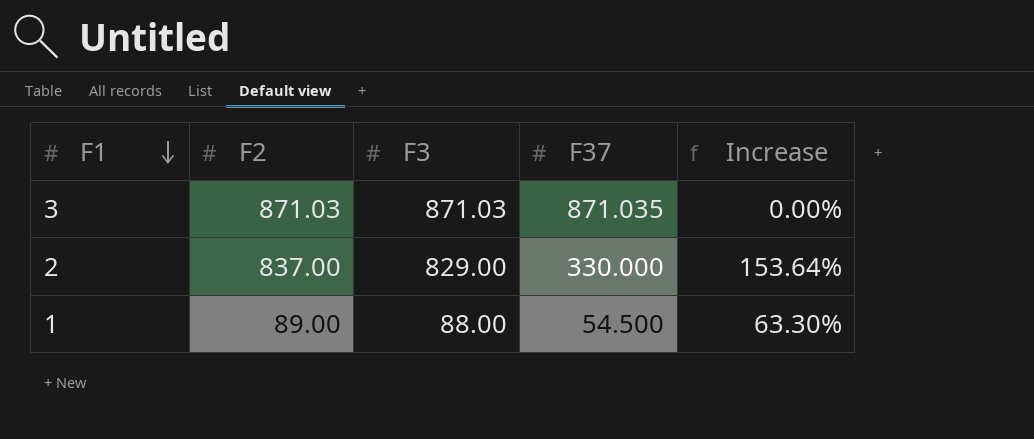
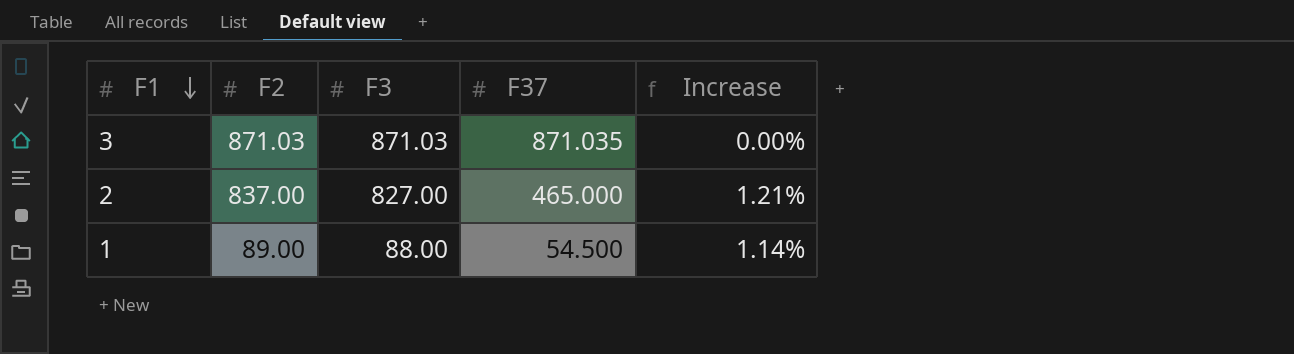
column Increase | formula: ([F2] - [F37]) / [F37] -> ([F2] - [F3]) / [F3]
2 | F3: 829.00 -> 827.00
2 | F37: 330.000 -> 465.000

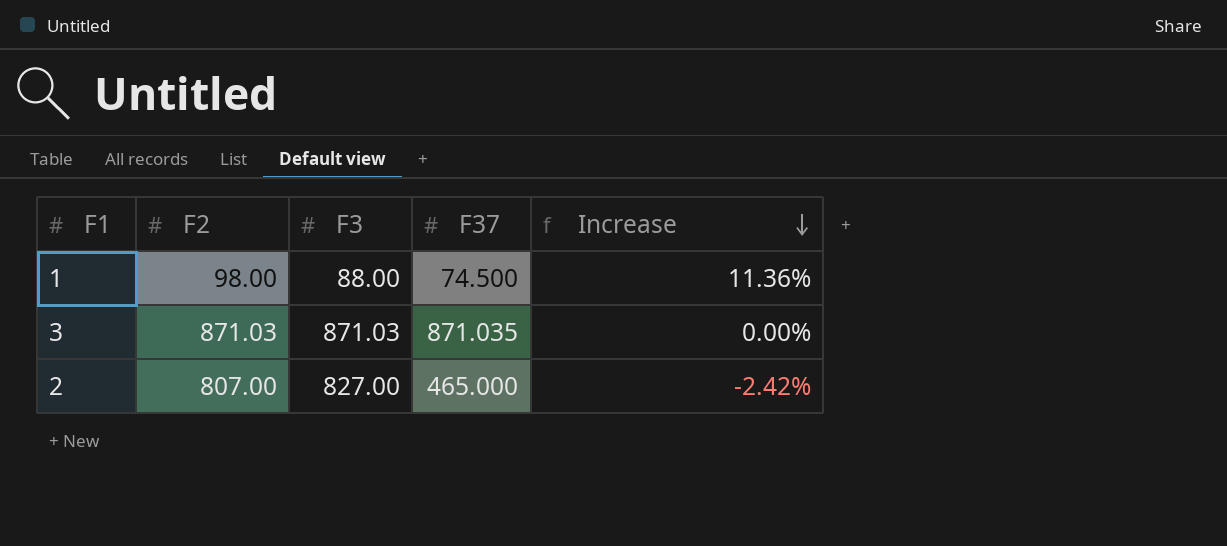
row order: F1 descending -> Increase descending
1 | F2: 89.00 -> 98.00
1 | F37: 54.500 -> 74.500
1 | Increase: 1.14% -> 11.36%
2 | F2: 837.00 -> 807.00
2 | Increase: 1.21% -> -2.42%

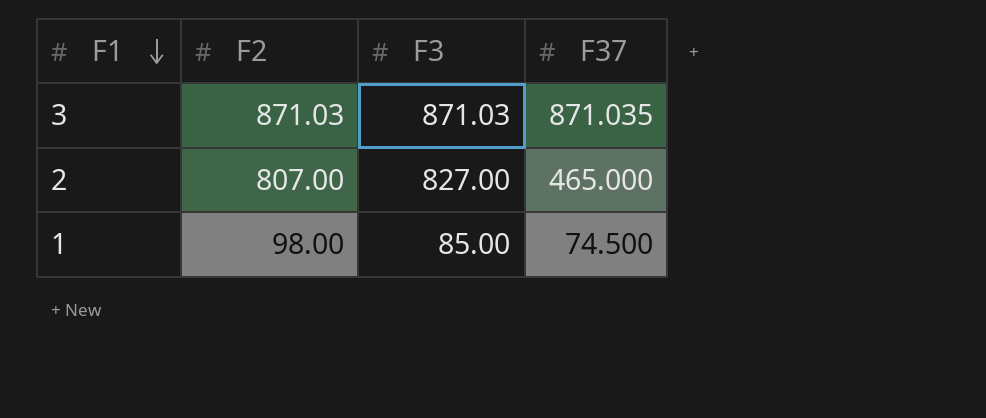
row order: Increase descending -> F1 descending
column Increase | formula: ([F2] - [F3]) / [F3] -> none
1 | F3: 88.00 -> 85.00

